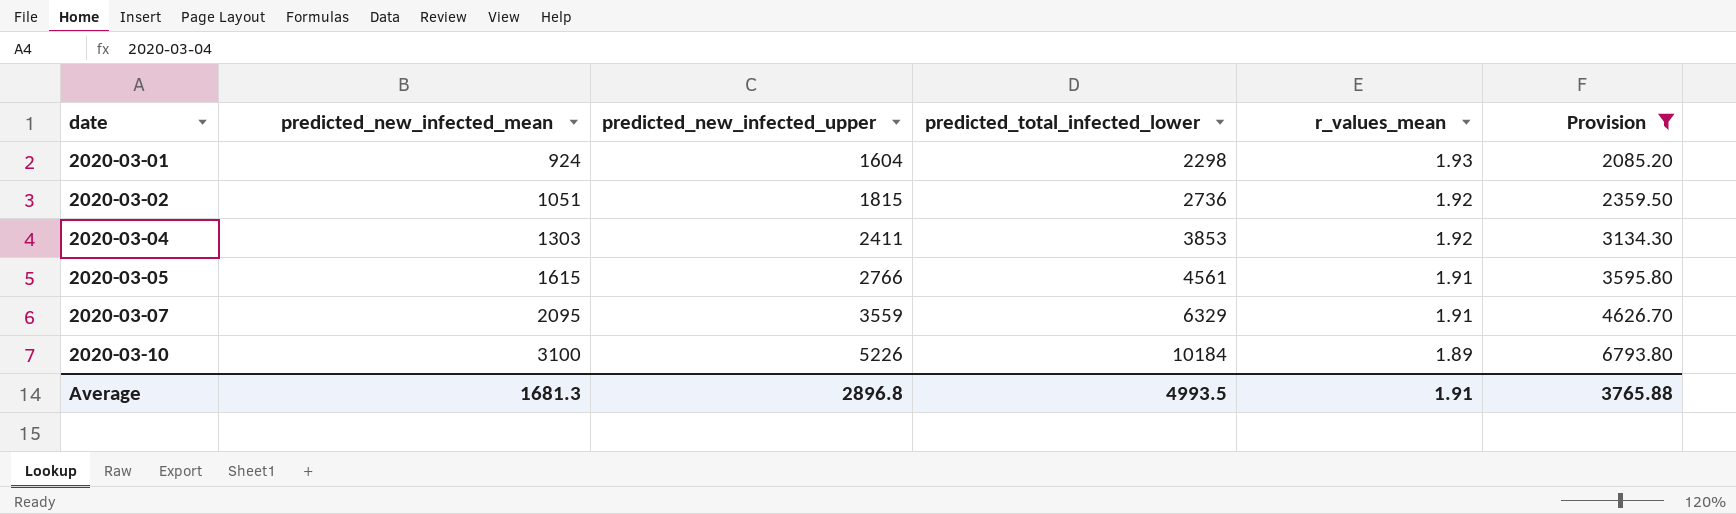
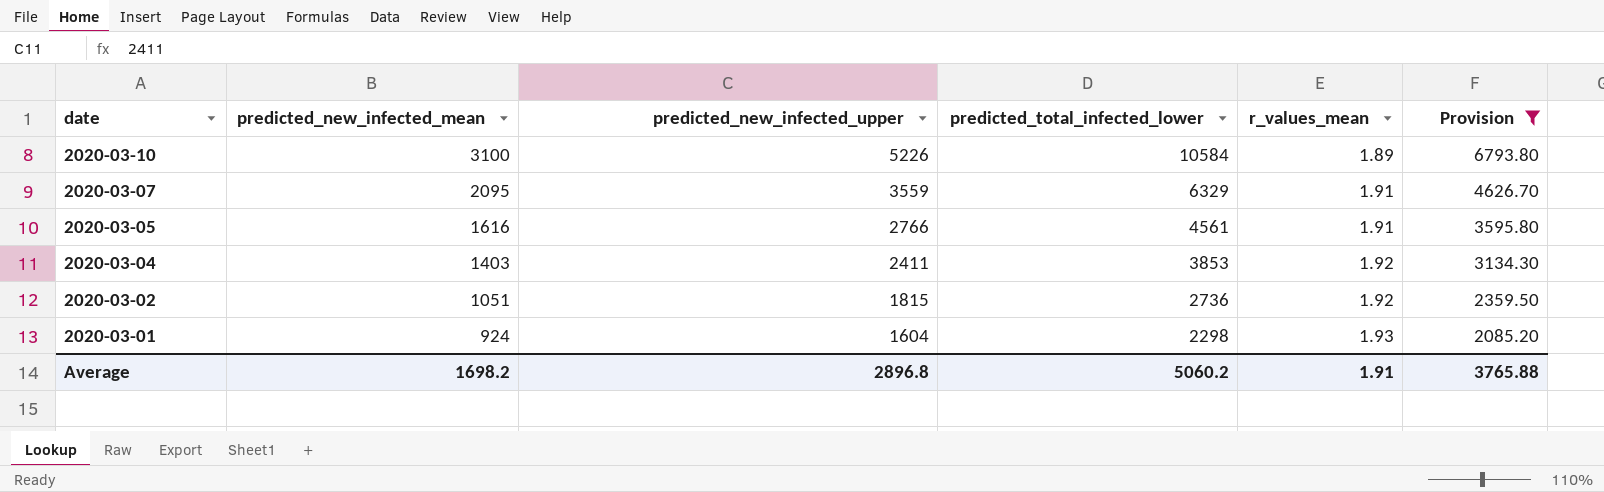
row order: date ascending -> date descending
2020-03-10 | predicted_total_infected_lower: 10184 -> 10584
2020-03-05 | predicted_new_infected_mean: 1615 -> 1616
2020-03-04 | predicted_new_infected_mean: 1303 -> 1403
Average | predicted_new_infected_mean: 1681.3 -> 1698.2
Average | predicted_total_infected_lower: 4993.5 -> 5060.2

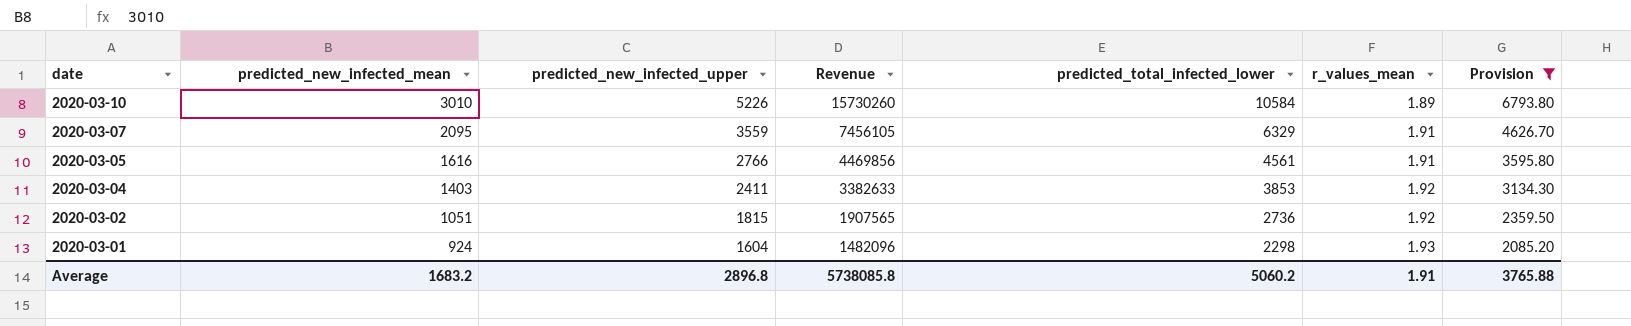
column Revenue | formula: none -> [predicted_new_infected_mean] * [predicted_new_infected_upper]
2020-03-10 | predicted_new_infected_mean: 3100 -> 3010
Average | predicted_new_infected_mean: 1698.2 -> 1683.2

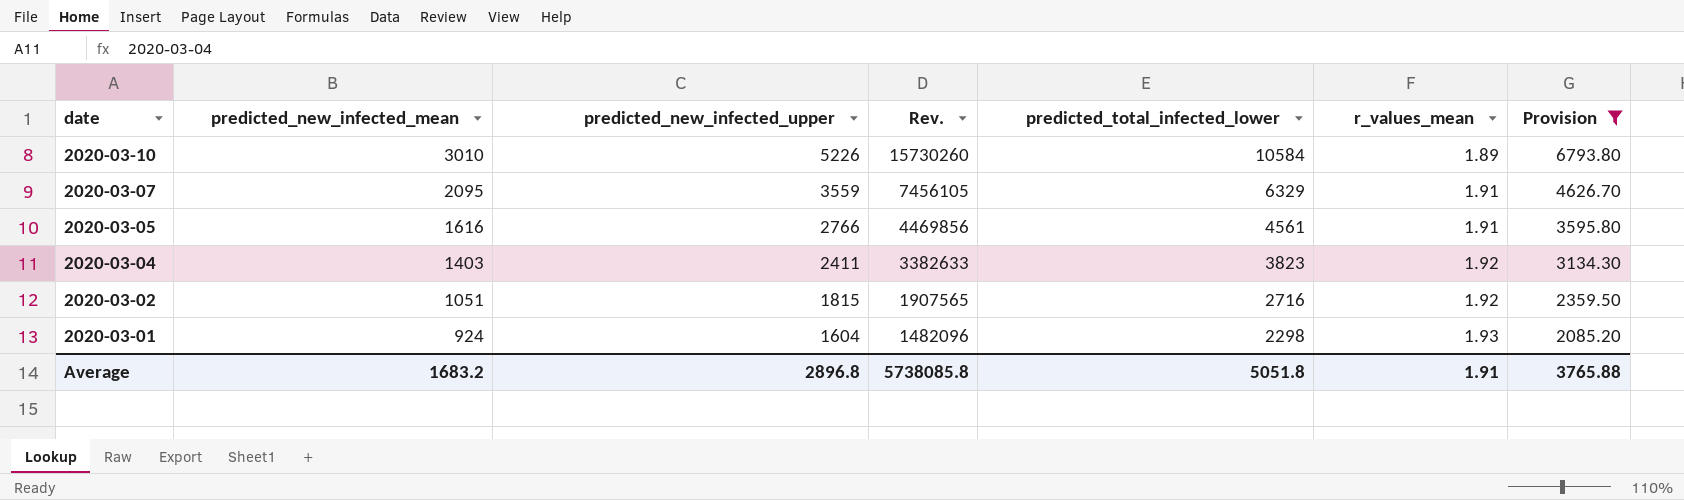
column name: Revenue -> Rev.
2020-03-04 | predicted_total_infected_lower: 3853 -> 3823
2020-03-02 | predicted_total_infected_lower: 2736 -> 2716
Average | predicted_total_infected_lower: 5060.2 -> 5051.8

